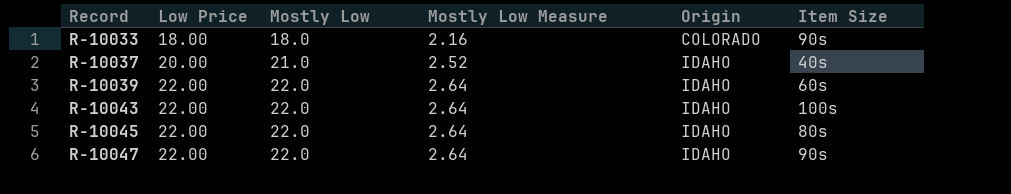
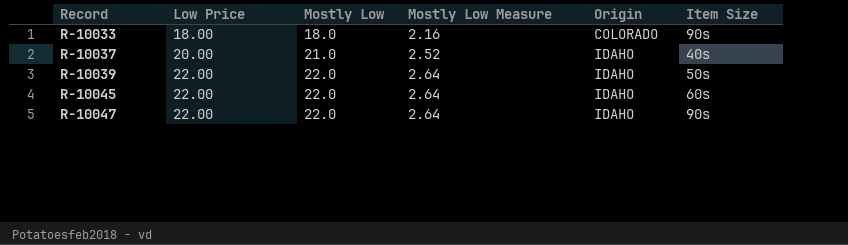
row R-10043: 22.00 | 22.0 | 2.64 | IDAHO | 100s -> none
R-10039 | Item Size: 60s -> 50s
R-10045 | Item Size: 80s -> 60s

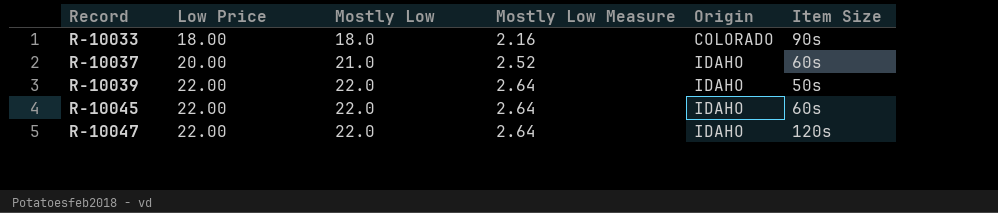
R-10037 | Item Size: 40s -> 60s
R-10047 | Item Size: 90s -> 120s

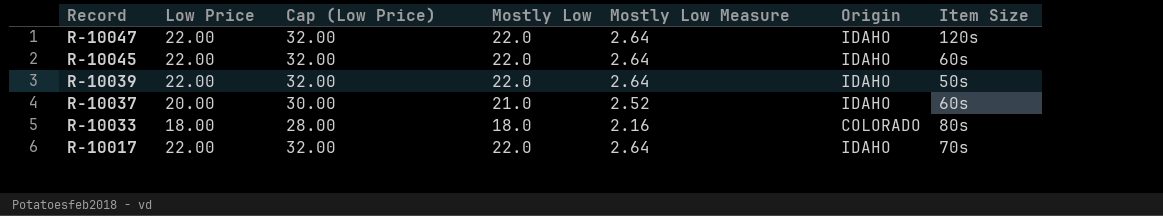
row order: Record ascending -> Record descending
column Cap (Low Price) | formula: none -> [Low Price] + 10
R-10033 | Item Size: 90s -> 80s
row R-10017: none -> 22.00 | 32.00 | 22.0 | 2.64 | IDAHO | 70s

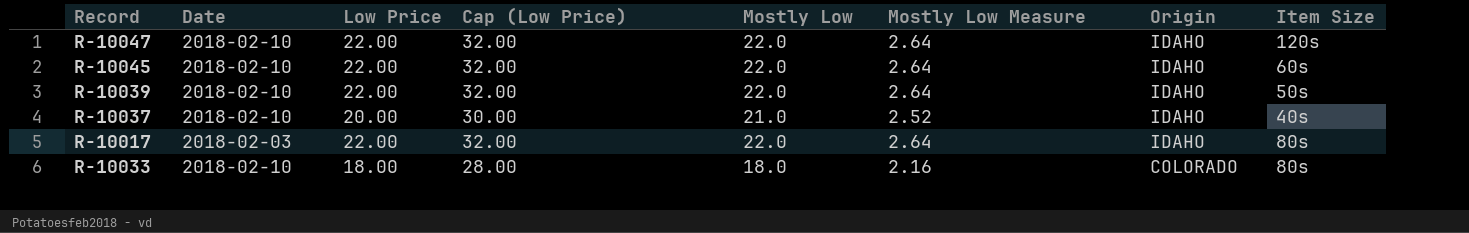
row order: Record descending -> Origin descending
column Date | position: none -> 2
R-10037 | Item Size: 60s -> 40s
R-10017 | Item Size: 70s -> 80s

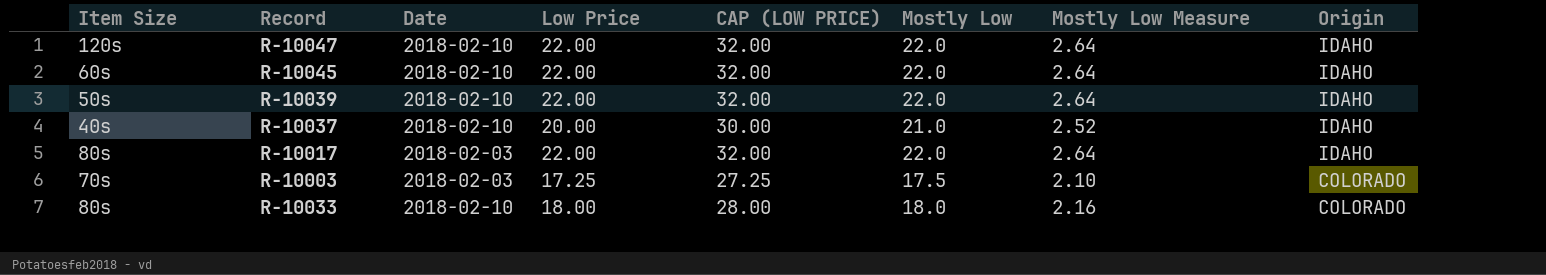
column Item Size | position: 8 -> 1
column name: Cap (Low Price) -> CAP (LOW PRICE)
row R-10003: none -> 70s | 2018-02-03 | 17.25 | 27.25 | 17.5 | 2.10 | COLORADO

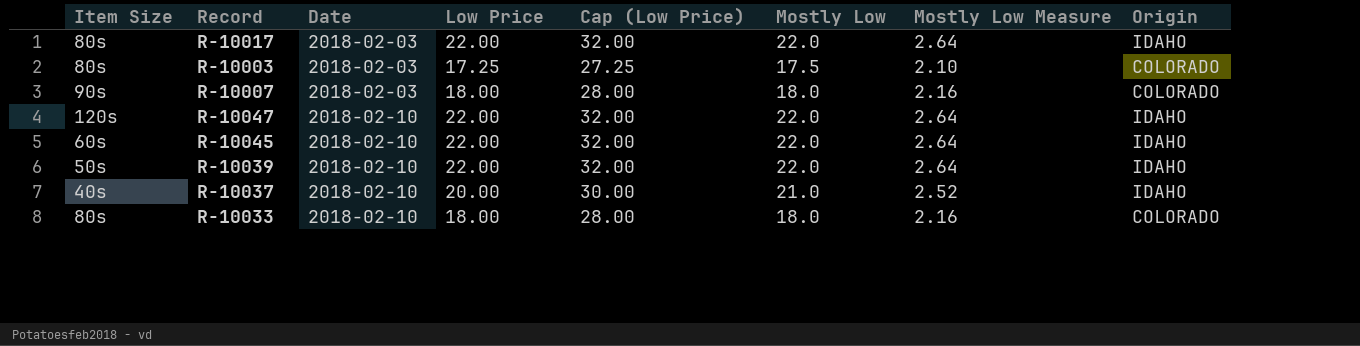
row order: Origin descending -> Date ascending
column name: CAP (LOW PRICE) -> Cap (Low Price)
R-10003 | Item Size: 70s -> 80s
row R-10007: none -> 90s | 2018-02-03 | 18.00 | 28.00 | 18.0 | 2.16 | COLORADO

